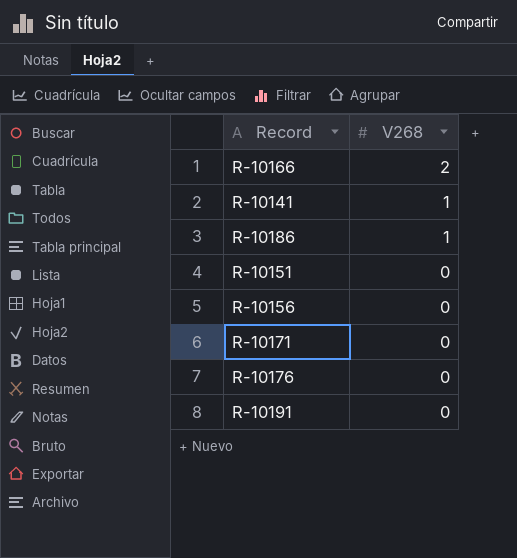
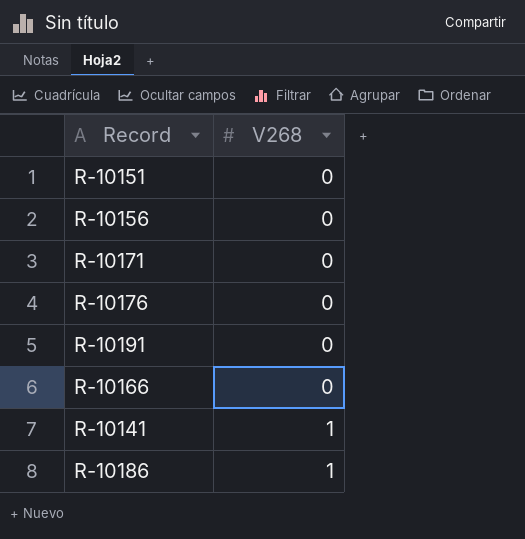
row order: V268 descending -> V268 ascending
R-10166 | V268: 2 -> 0

